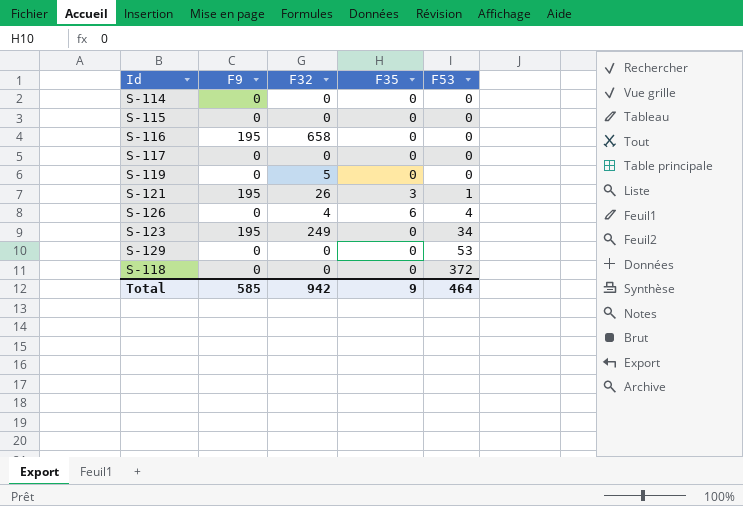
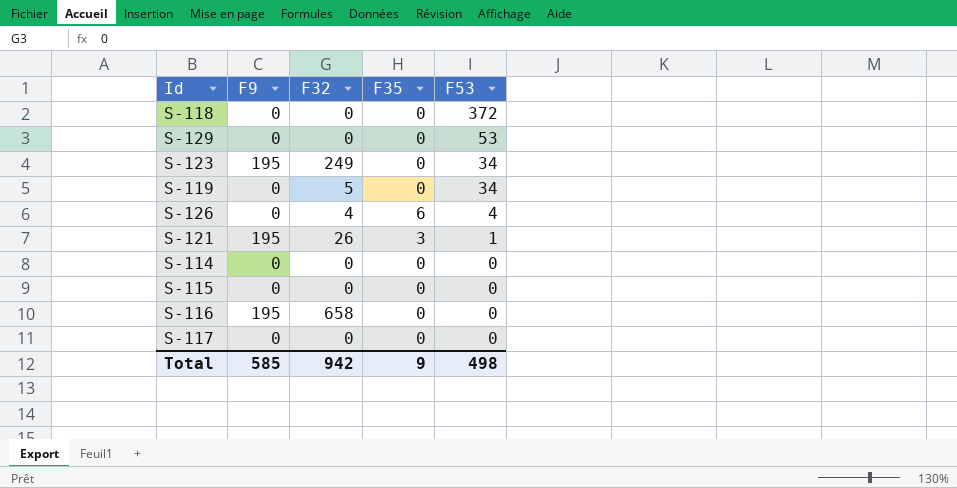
row order: F53 ascending -> F53 descending
S-119 | F53: 0 -> 34
Total | F53: 464 -> 498

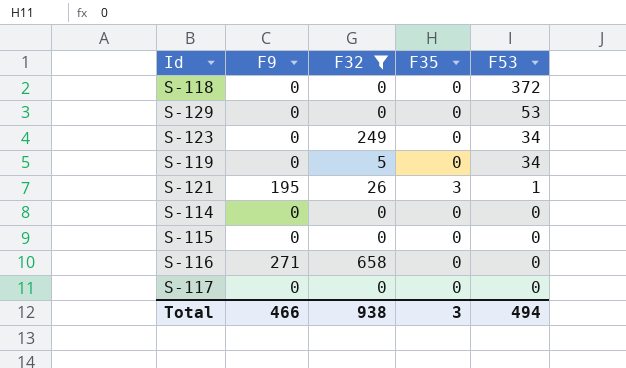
filter: none -> F32 != 4
S-123 | F9: 195 -> 0
S-116 | F9: 195 -> 271
Total | F9: 585 -> 466
Total | F32: 942 -> 938
Total | F35: 9 -> 3
Total | F53: 498 -> 494

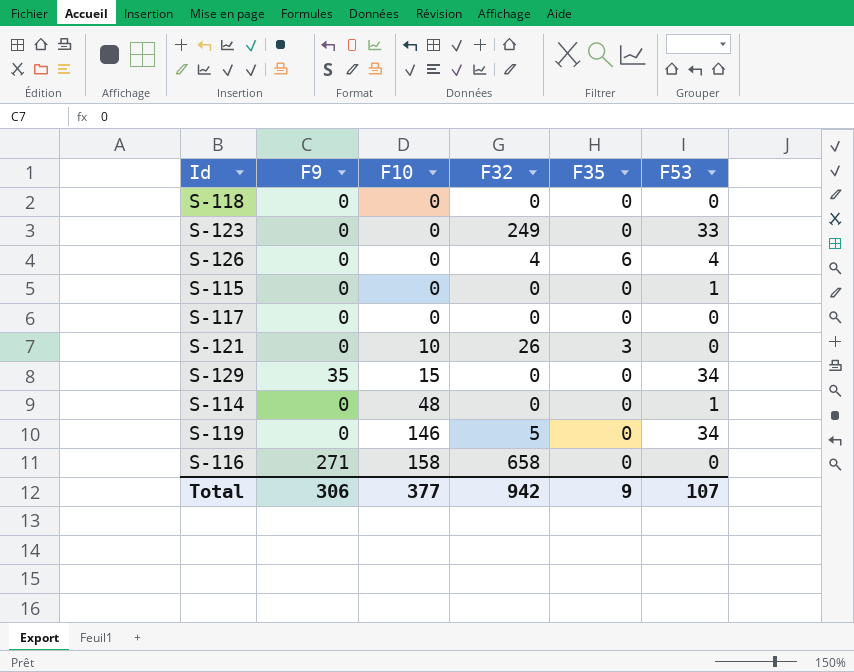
filter: F32 != 4 -> none
row order: F53 descending -> F10 ascending
column F10 | position: none -> 3
S-118 | F53: 372 -> 0
S-123 | F53: 34 -> 33
S-115 | F53: 0 -> 1
S-121 | F9: 195 -> 0
S-121 | F53: 1 -> 0
S-129 | F9: 0 -> 35
S-129 | F53: 53 -> 34
S-114 | F53: 0 -> 1
Total | F9: 466 -> 306
Total | F32: 938 -> 942
Total | F35: 3 -> 9
Total | F53: 494 -> 107

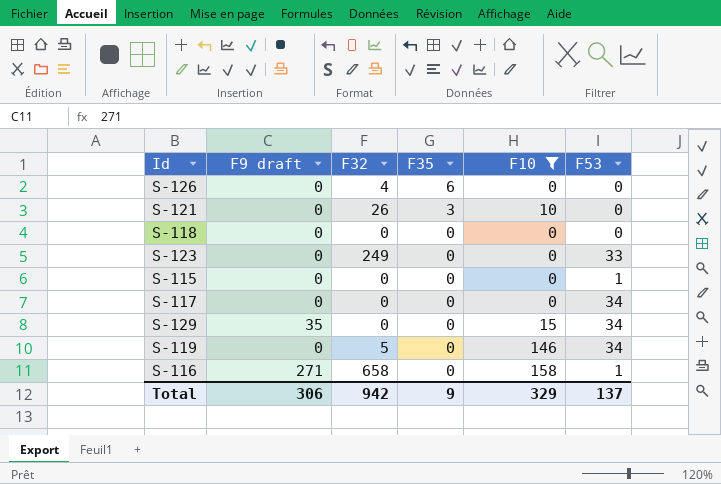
filter: none -> F10 != 48
row order: F10 ascending -> F35 descending
column name: F9 -> F9 draft
column F10 | position: 3 -> 5
S-126 | F53: 4 -> 0
S-117 | F53: 0 -> 34
S-116 | F53: 0 -> 1
Total | F10: 377 -> 329
Total | F53: 107 -> 137

